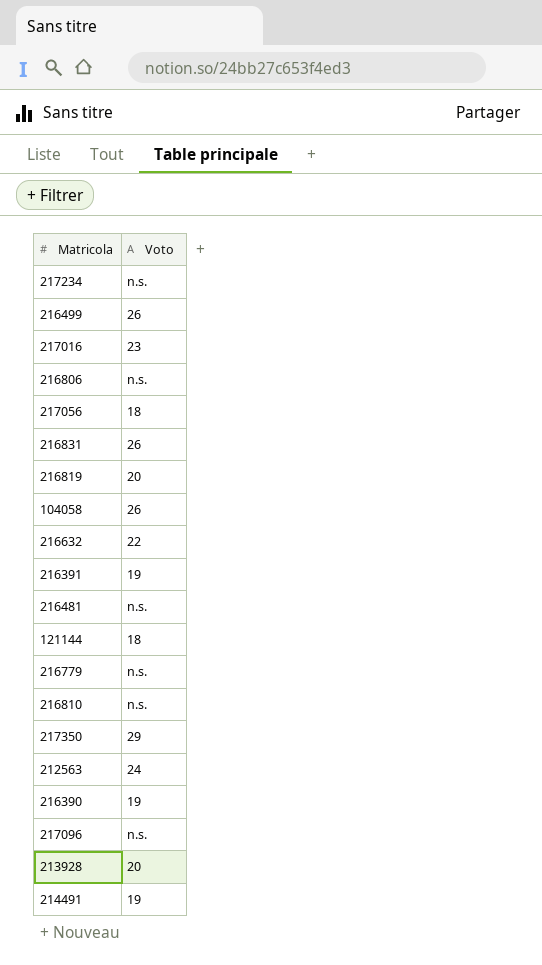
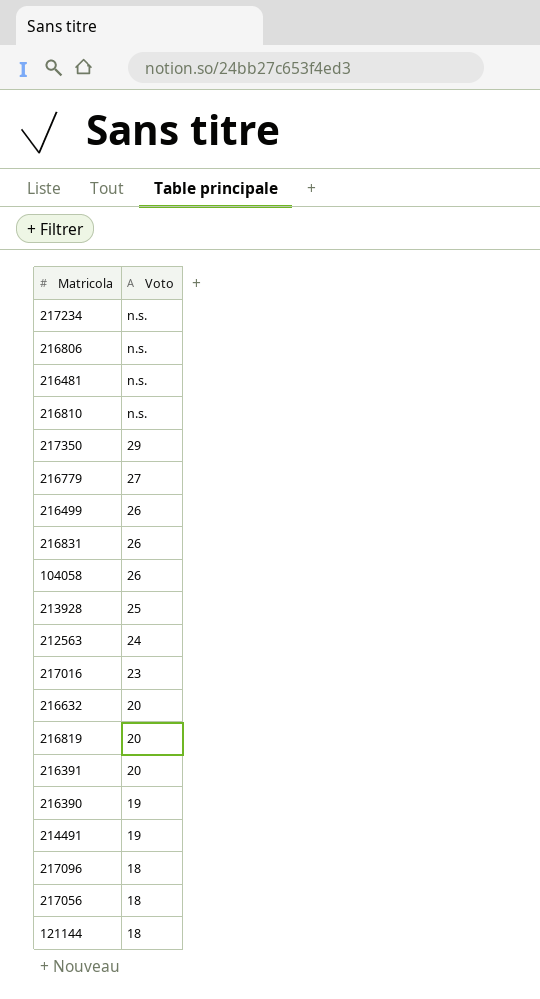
row order: none -> Voto descending
216779 | Voto: n.s. -> 27
213928 | Voto: 20 -> 25
216632 | Voto: 22 -> 20
216391 | Voto: 19 -> 20
217096 | Voto: n.s. -> 18

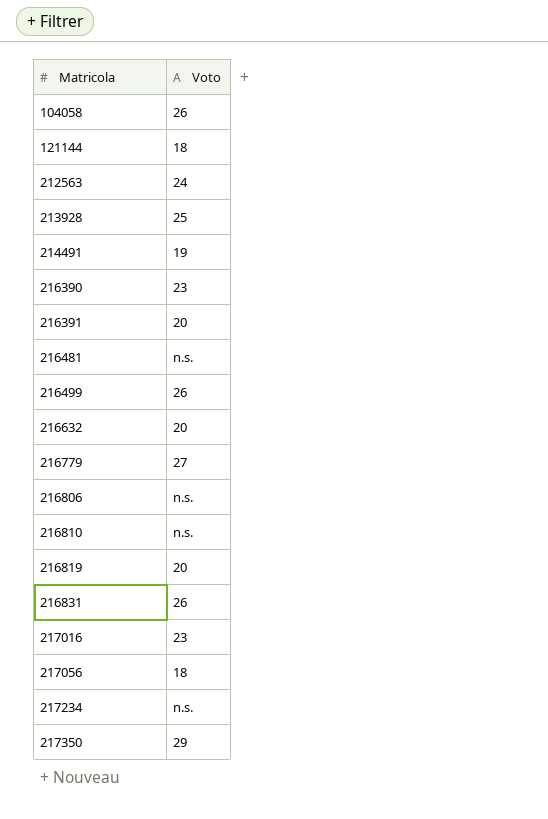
row order: Voto descending -> Matricola ascending
row 217096: 18 -> none
216390 | Voto: 19 -> 23

